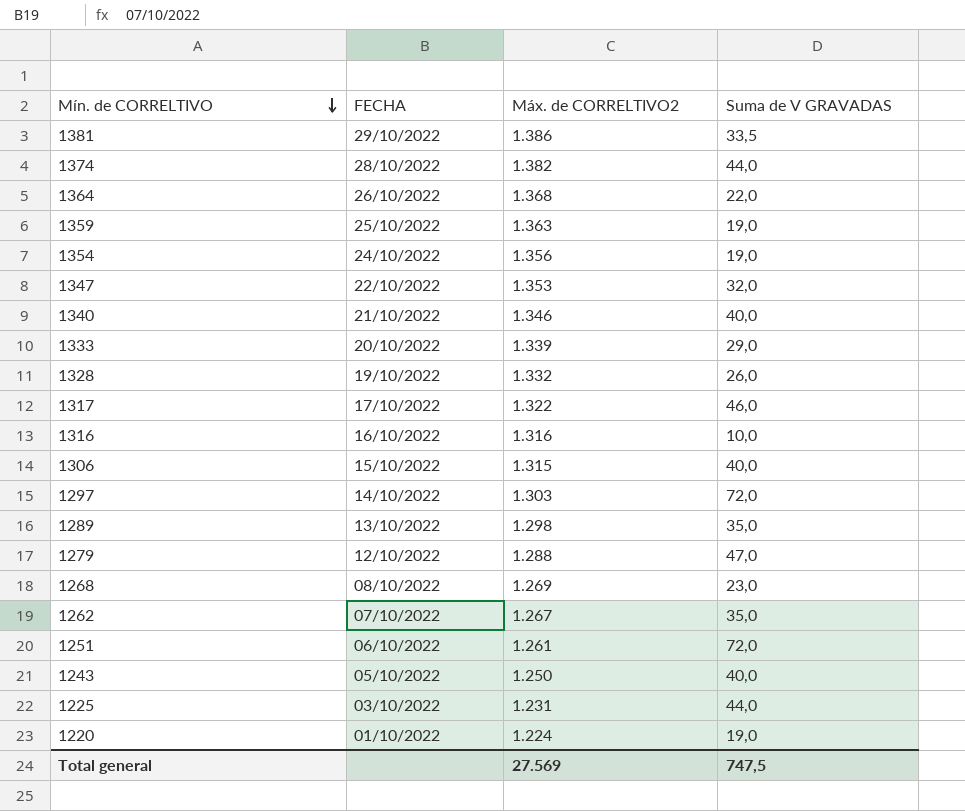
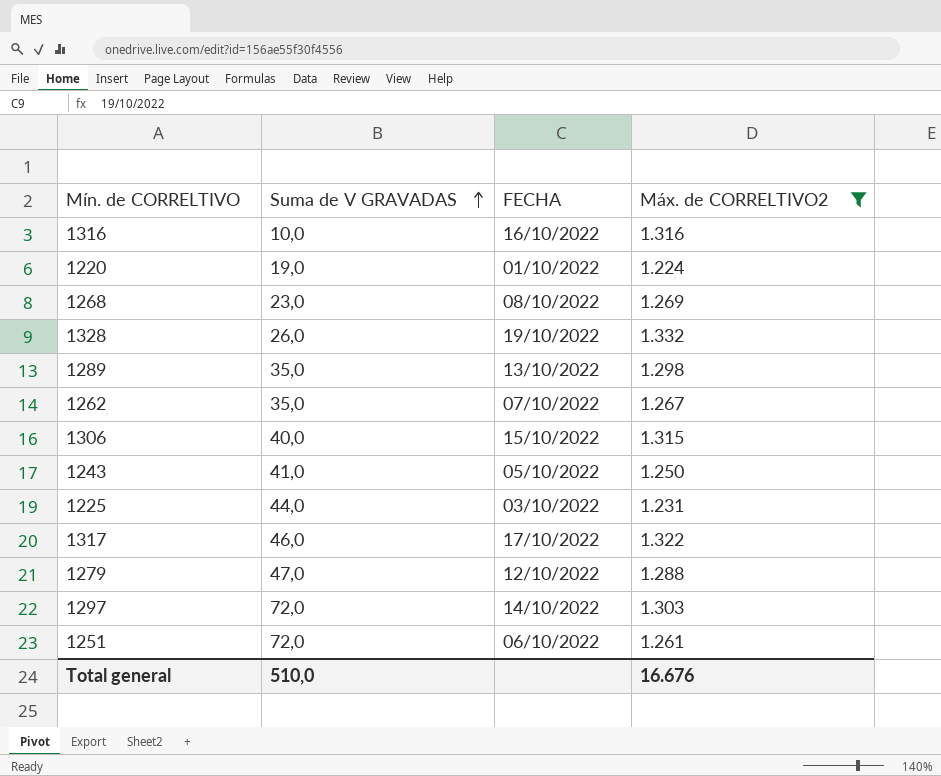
filter: none -> Máx. de CORRELTIVO2 <= 1.332
row order: Mín. de CORRELTIVO descending -> Suma de V GRAVADAS ascending
column Suma de V GRAVADAS | position: 4 -> 2
1243 | Suma de V GRAVADAS: 40,0 -> 41,0
Total general | Suma de V GRAVADAS: 747,5 -> 510,0
Total general | Máx. de CORRELTIVO2: 27.569 -> 16.676

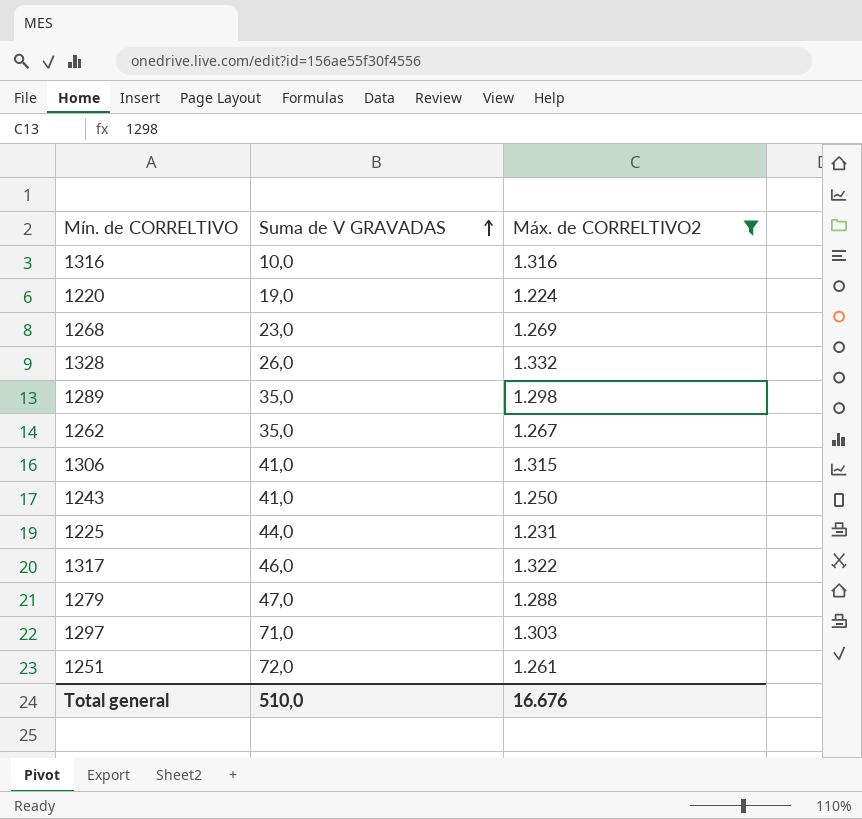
column FECHA | position: 3 -> none
1306 | Suma de V GRAVADAS: 40,0 -> 41,0
1297 | Suma de V GRAVADAS: 72,0 -> 71,0

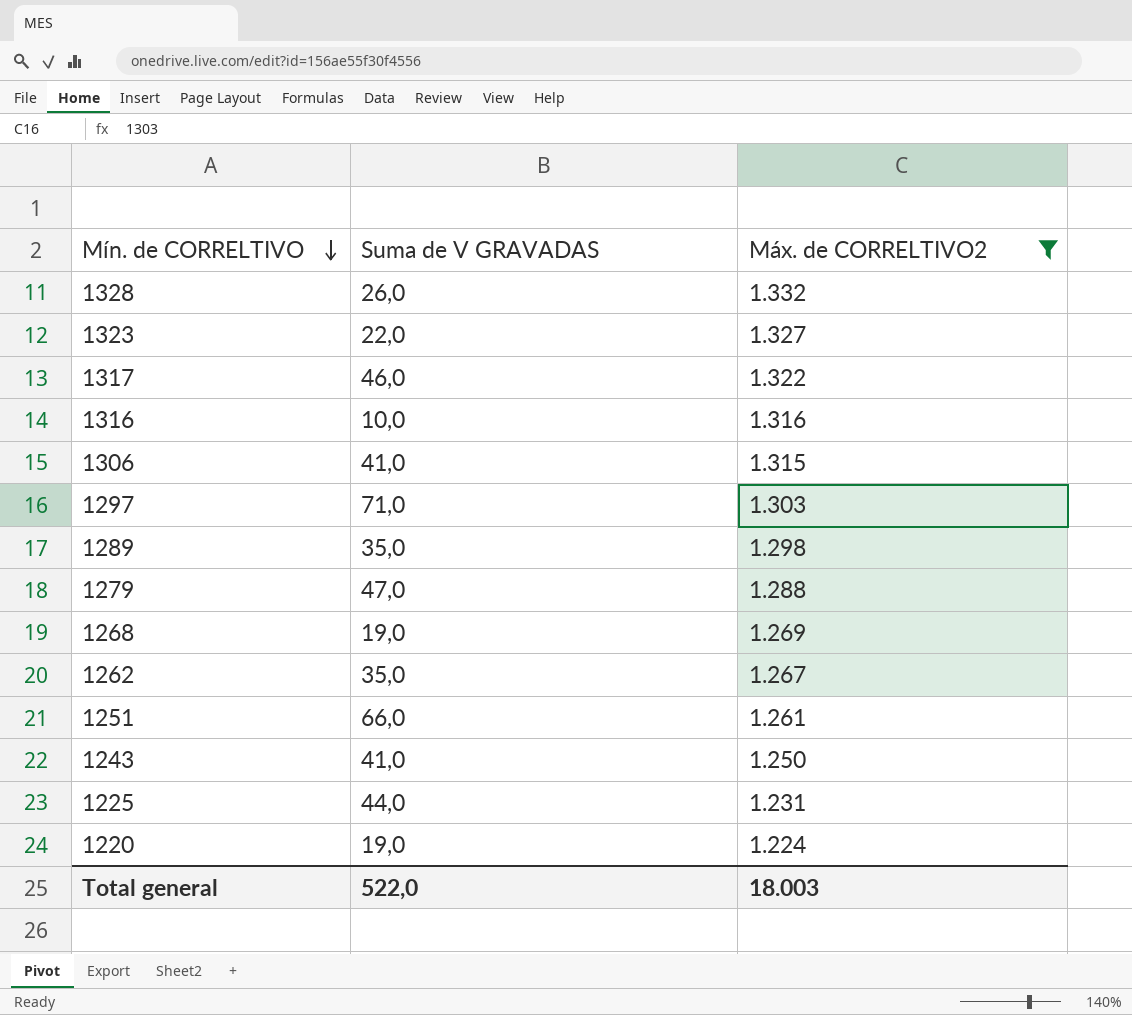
row order: Suma de V GRAVADAS ascending -> Mín. de CORRELTIVO descending
row 1323: none -> 22,0 | 1.327
1268 | Suma de V GRAVADAS: 23,0 -> 19,0
1251 | Suma de V GRAVADAS: 72,0 -> 66,0
Total general | Suma de V GRAVADAS: 510,0 -> 522,0
Total general | Máx. de CORRELTIVO2: 16.676 -> 18.003

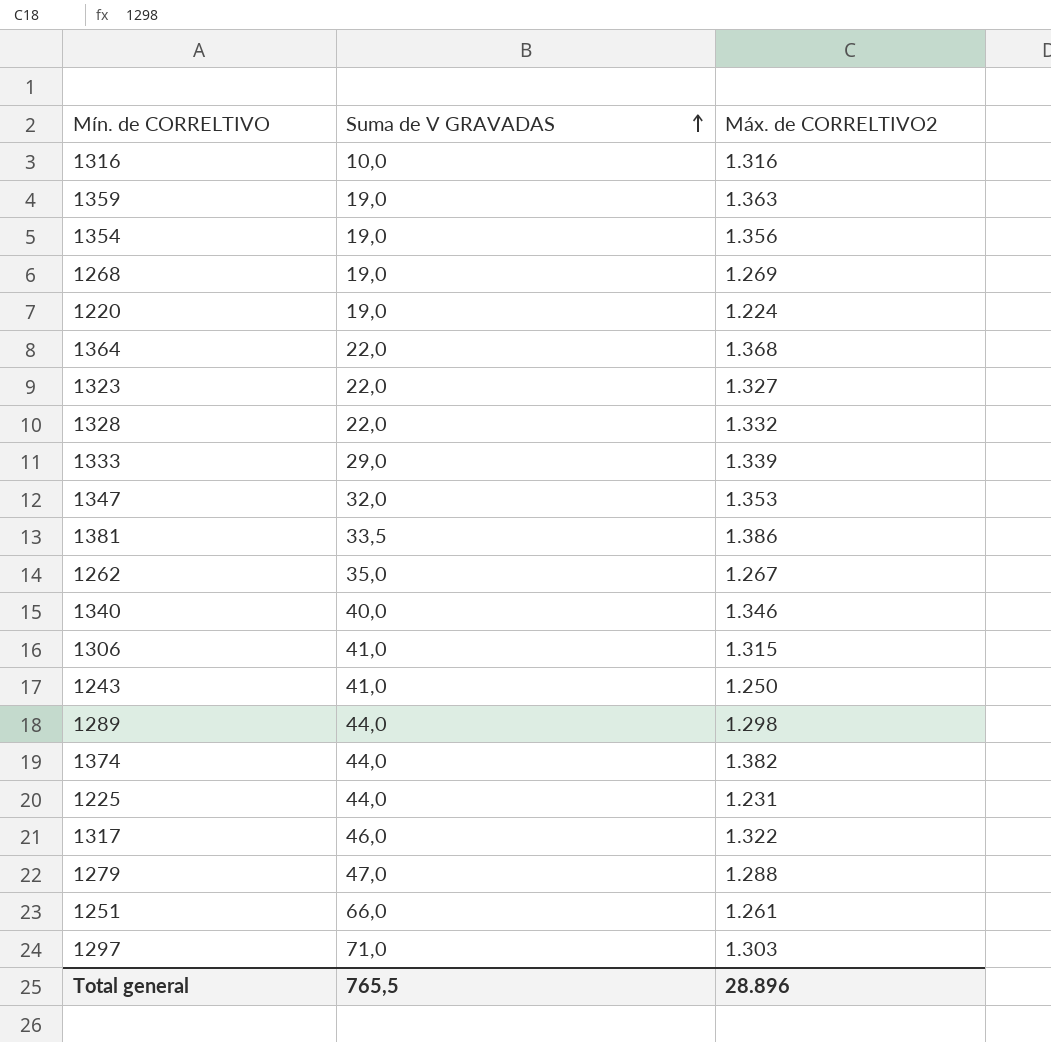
filter: Máx. de CORRELTIVO2 <= 1.332 -> none
row order: Mín. de CORRELTIVO descending -> Suma de V GRAVADAS ascending
1328 | Suma de V GRAVADAS: 26,0 -> 22,0
1289 | Suma de V GRAVADAS: 35,0 -> 44,0
Total general | Suma de V GRAVADAS: 522,0 -> 765,5
Total general | Máx. de CORRELTIVO2: 18.003 -> 28.896

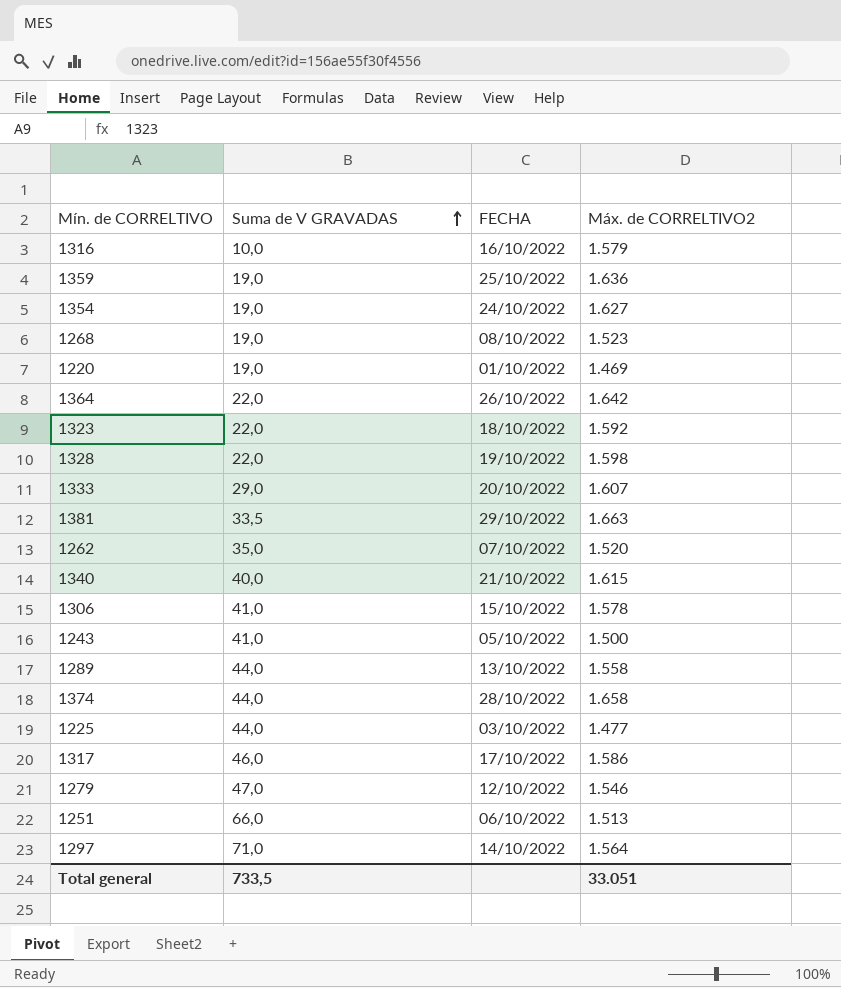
column FECHA | position: none -> 3
row 1347: 32,0 | 1.353 -> none
1316 | Máx. de CORRELTIVO2: 1.316 -> 1.579
1359 | Máx. de CORRELTIVO2: 1.363 -> 1.636
1354 | Máx. de CORRELTIVO2: 1.356 -> 1.627
1268 | Máx. de CORRELTIVO2: 1.269 -> 1.523
1220 | Máx. de CORRELTIVO2: 1.224 -> 1.469
1364 | Máx. de CORRELTIVO2: 1.368 -> 1.642
1323 | Máx. de CORRELTIVO2: 1.327 -> 1.592
1328 | Máx. de CORRELTIVO2: 1.332 -> 1.598
1333 | Máx. de CORRELTIVO2: 1.339 -> 1.607
1381 | Máx. de CORRELTIVO2: 1.386 -> 1.663
1262 | Máx. de CORRELTIVO2: 1.267 -> 1.520
1340 | Máx. de CORRELTIVO2: 1.346 -> 1.615
1306 | Máx. de CORRELTIVO2: 1.315 -> 1.578
1243 | Máx. de CORRELTIVO2: 1.250 -> 1.500
1289 | Máx. de CORRELTIVO2: 1.298 -> 1.558
1374 | Máx. de CORRELTIVO2: 1.382 -> 1.658
1225 | Máx. de CORRELTIVO2: 1.231 -> 1.477
1317 | Máx. de CORRELTIVO2: 1.322 -> 1.586
1279 | Máx. de CORRELTIVO2: 1.288 -> 1.546
1251 | Máx. de CORRELTIVO2: 1.261 -> 1.513
1297 | Máx. de CORRELTIVO2: 1.303 -> 1.564
Total general | Suma de V GRAVADAS: 765,5 -> 733,5
Total general | Máx. de CORRELTIVO2: 28.896 -> 33.051

